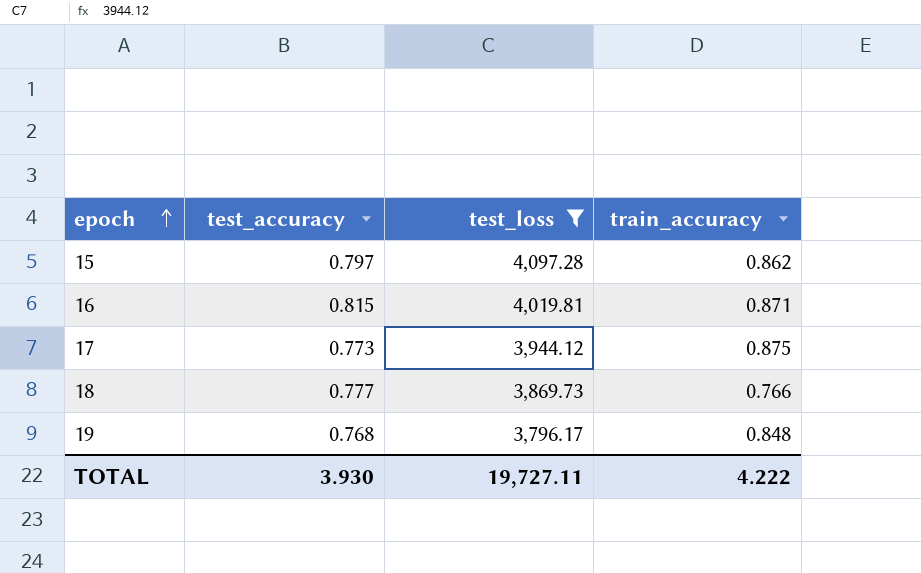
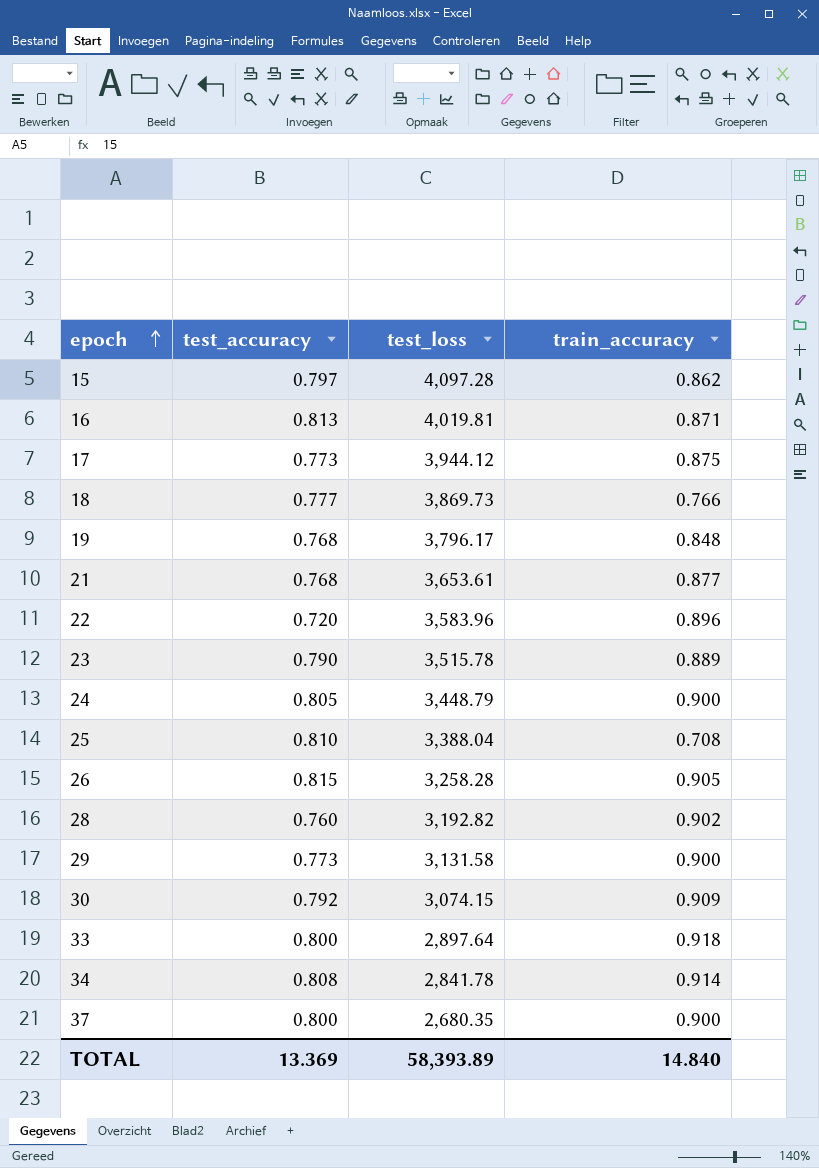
filter: test_loss >= 3,796.17 -> none
16 | test_accuracy: 0.815 -> 0.813
TOTAL | test_accuracy: 3.930 -> 13.369
TOTAL | test_loss: 19,727.11 -> 58,393.89
TOTAL | train_accuracy: 4.222 -> 14.840

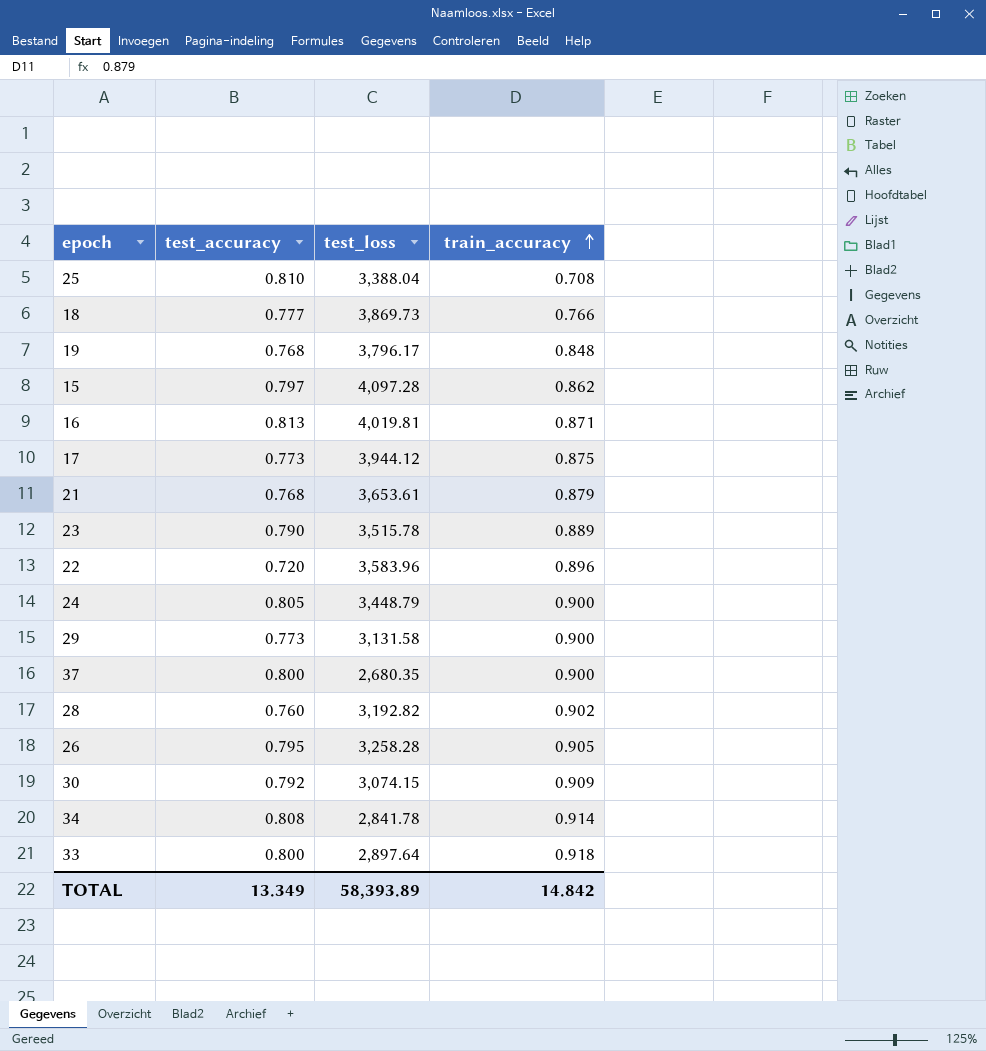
row order: epoch ascending -> train_accuracy ascending
21 | train_accuracy: 0.877 -> 0.879
26 | test_accuracy: 0.815 -> 0.795
TOTAL | test_accuracy: 13.369 -> 13.349
TOTAL | train_accuracy: 14.840 -> 14.842

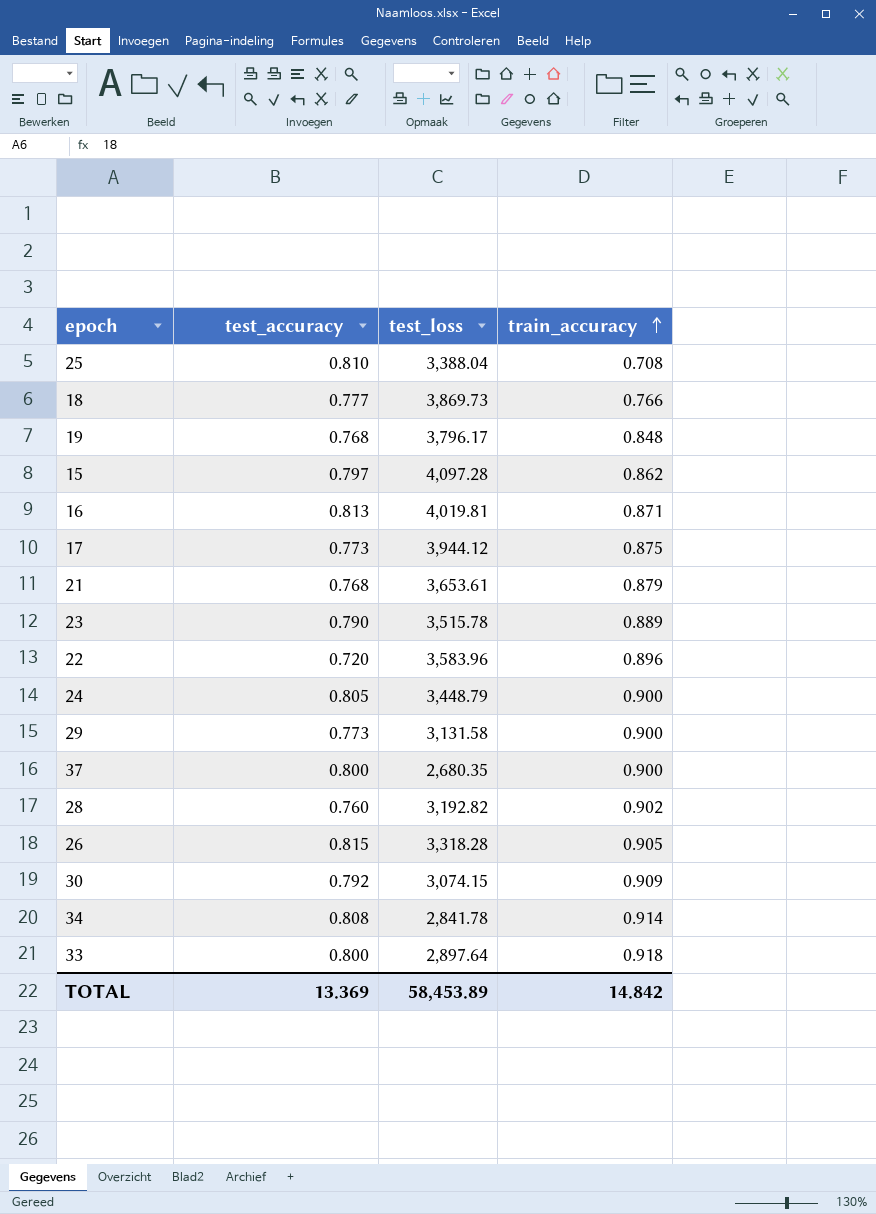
26 | test_accuracy: 0.795 -> 0.815
26 | test_loss: 3,258.28 -> 3,318.28
TOTAL | test_accuracy: 13.349 -> 13.369
TOTAL | test_loss: 58,393.89 -> 58,453.89

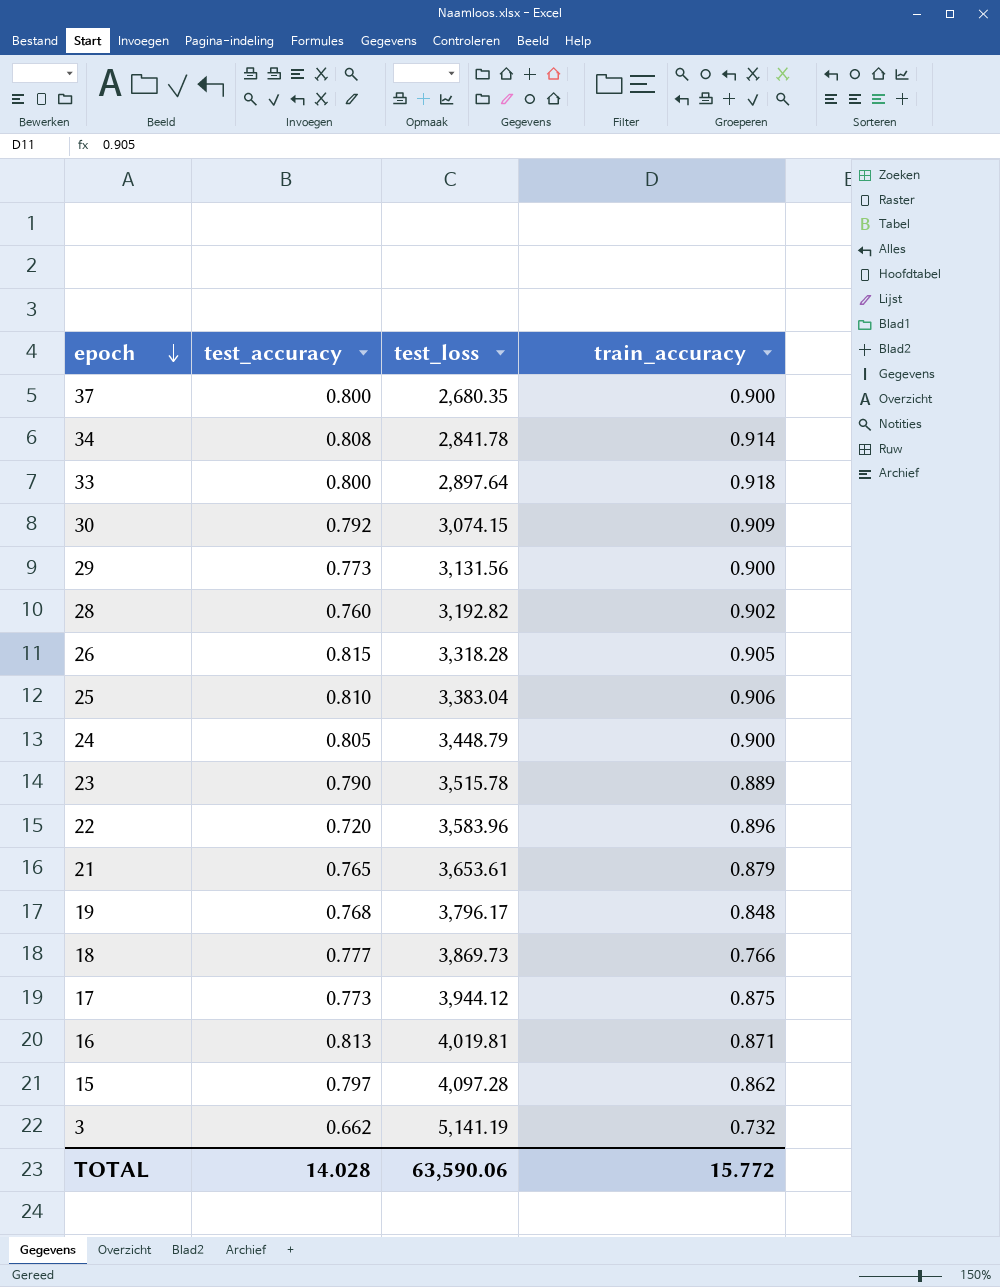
row order: train_accuracy ascending -> epoch descending
29 | test_loss: 3,131.58 -> 3,131.56
25 | test_loss: 3,388.04 -> 3,383.04
25 | train_accuracy: 0.708 -> 0.906
21 | test_accuracy: 0.768 -> 0.765
row 3: none -> 0.662 | 5,141.19 | 0.732
TOTAL | test_accuracy: 13.369 -> 14.028
TOTAL | test_loss: 58,453.89 -> 63,590.06
TOTAL | train_accuracy: 14.842 -> 15.772

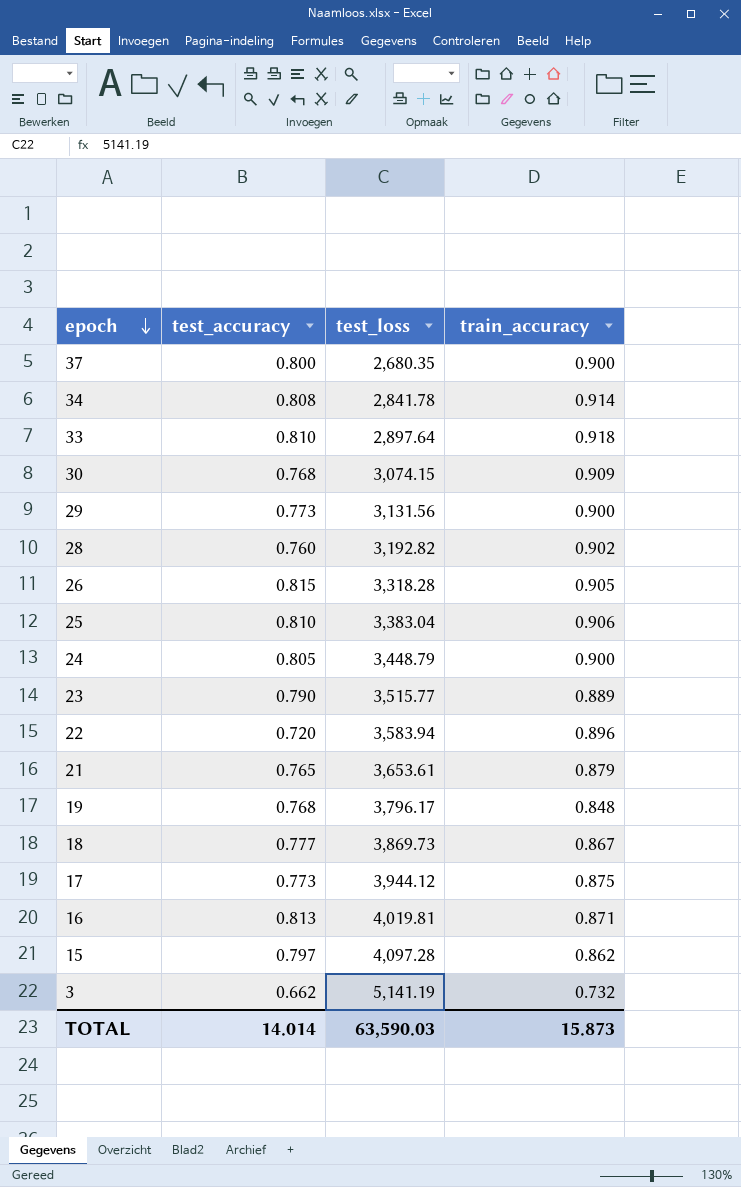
33 | test_accuracy: 0.800 -> 0.810
30 | test_accuracy: 0.792 -> 0.768
23 | test_loss: 3,515.78 -> 3,515.77
22 | test_loss: 3,583.96 -> 3,583.94
18 | train_accuracy: 0.766 -> 0.867
TOTAL | test_accuracy: 14.028 -> 14.014
TOTAL | test_loss: 63,590.06 -> 63,590.03
TOTAL | train_accuracy: 15.772 -> 15.873

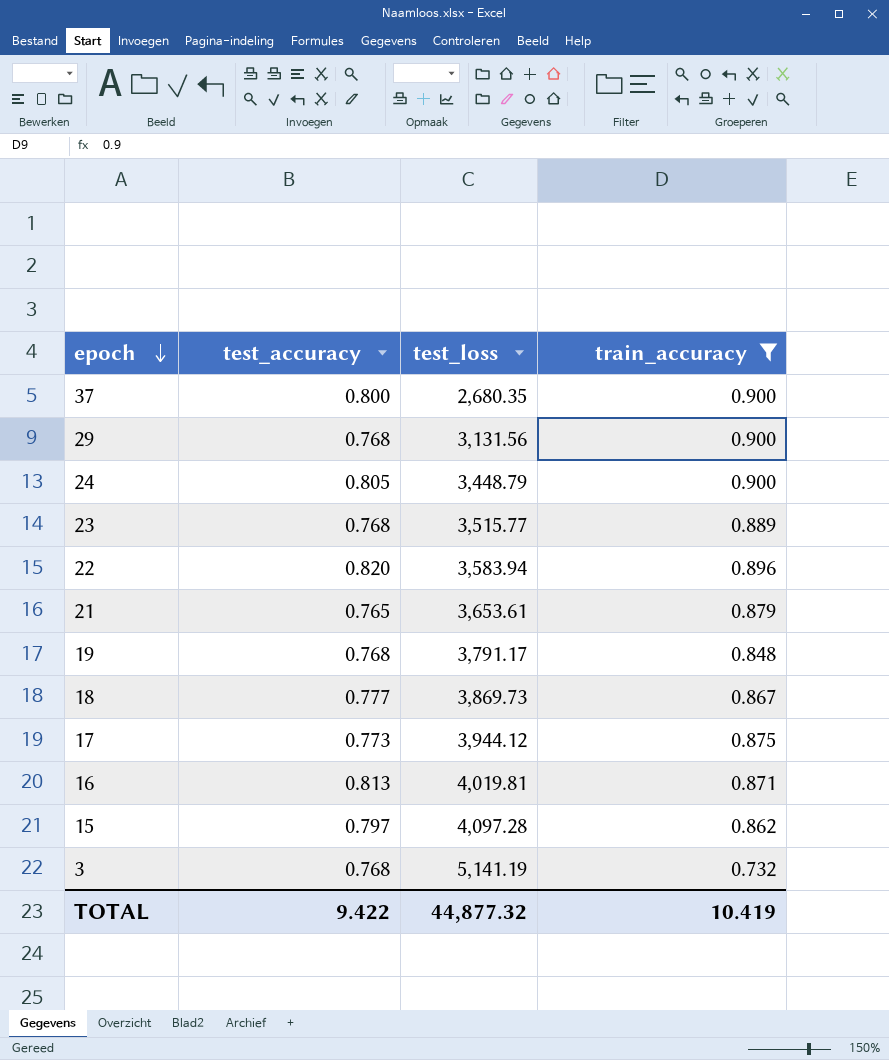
filter: none -> train_accuracy <= 0.900
29 | test_accuracy: 0.773 -> 0.768
23 | test_accuracy: 0.790 -> 0.768
22 | test_accuracy: 0.720 -> 0.820
19 | test_loss: 3,796.17 -> 3,791.17
3 | test_accuracy: 0.662 -> 0.768
TOTAL | test_accuracy: 14.014 -> 9.422
TOTAL | test_loss: 63,590.03 -> 44,877.32
TOTAL | train_accuracy: 15.873 -> 10.419

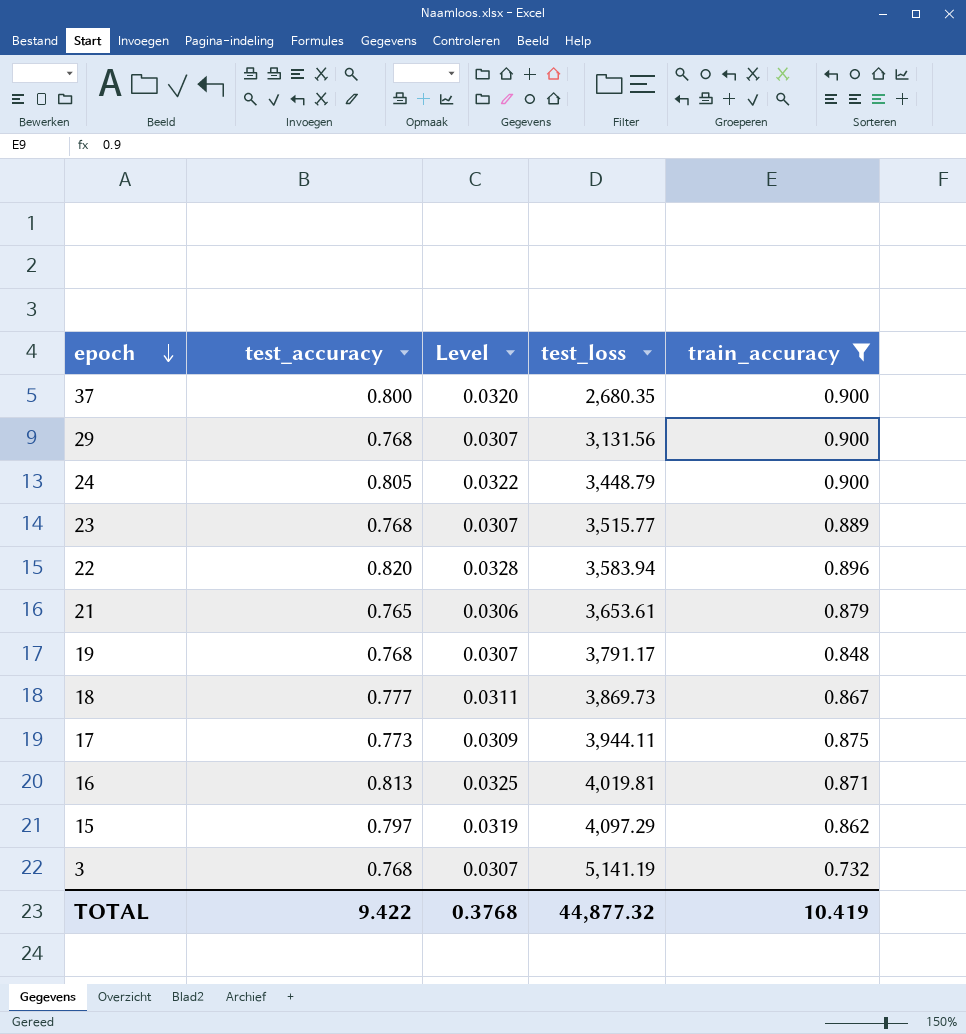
column Level | formula: none -> [test_accuracy] * 0.04
17 | test_loss: 3,944.12 -> 3,944.11
15 | test_loss: 4,097.28 -> 4,097.29

